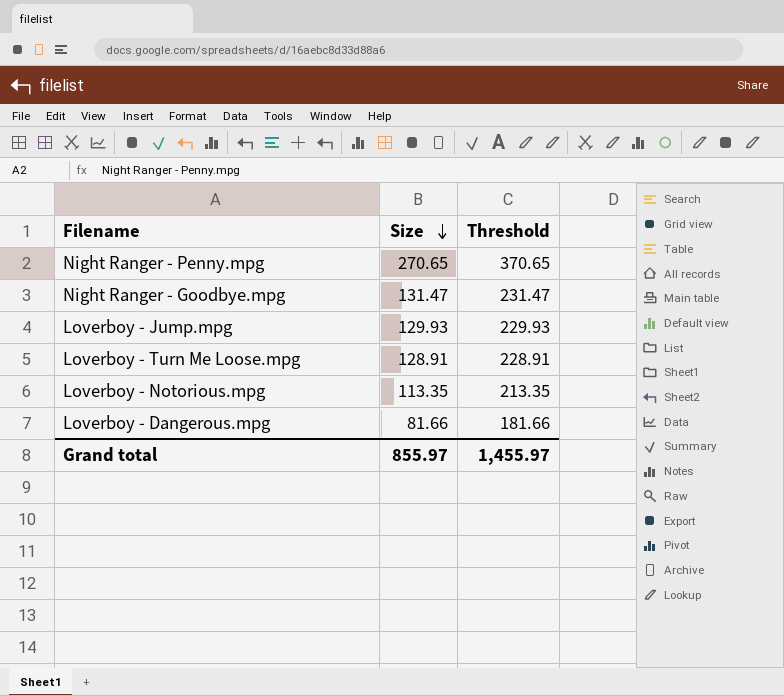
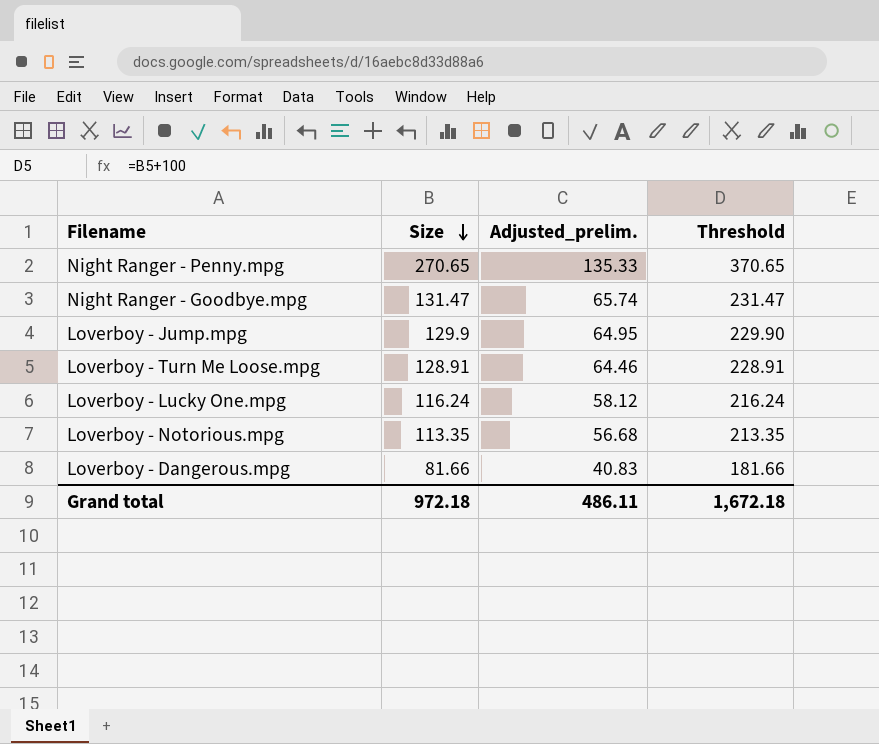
column Adjusted_prelim. | formula: none -> [Size] * 0.5
Loverboy - Jump.mpg | Size: 129.93 -> 129.9
Loverboy - Jump.mpg | Threshold: 229.93 -> 229.90
row Loverboy - Lucky One.mpg: none -> 116.24 | 58.12 | 216.24
Grand total | Size: 855.97 -> 972.18
Grand total | Threshold: 1,455.97 -> 1,672.18

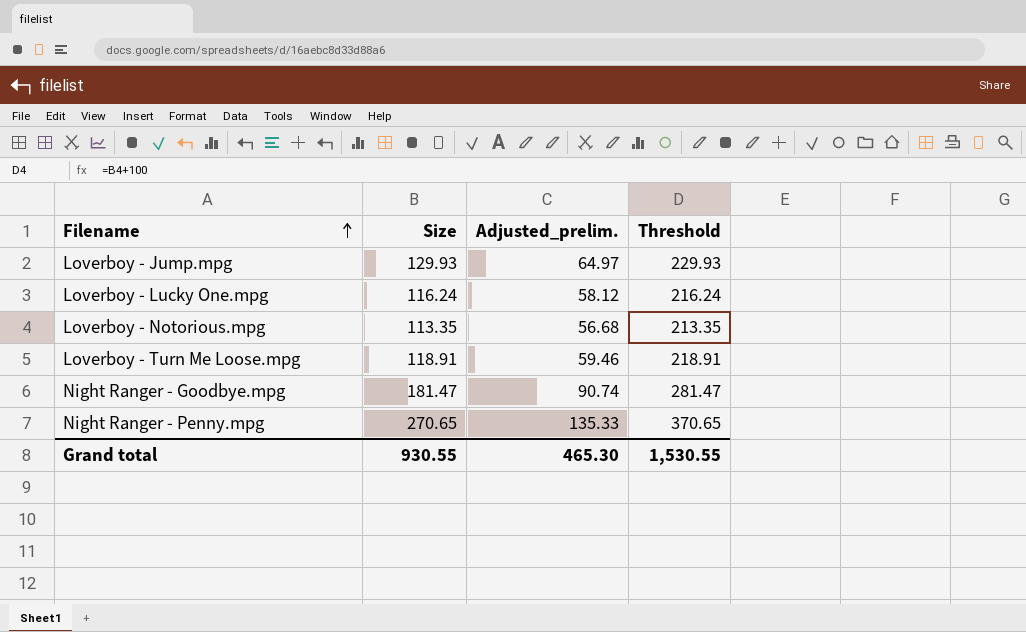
row order: Size descending -> Filename ascending
row Loverboy - Dangerous.mpg: 81.66 | 40.83 | 181.66 -> none
Loverboy - Jump.mpg | Size: 129.9 -> 129.93
Loverboy - Jump.mpg | Adjusted_prelim.: 64.95 -> 64.97
Loverboy - Jump.mpg | Threshold: 229.90 -> 229.93
Loverboy - Turn Me Loose.mpg | Size: 128.91 -> 118.91
Loverboy - Turn Me Loose.mpg | Adjusted_prelim.: 64.46 -> 59.46
Loverboy - Turn Me Loose.mpg | Threshold: 228.91 -> 218.91
Night Ranger - Goodbye.mpg | Size: 131.47 -> 181.47
Night Ranger - Goodbye.mpg | Adjusted_prelim.: 65.74 -> 90.74
Night Ranger - Goodbye.mpg | Threshold: 231.47 -> 281.47
Grand total | Size: 972.18 -> 930.55
Grand total | Adjusted_prelim.: 486.11 -> 465.30
Grand total | Threshold: 1,672.18 -> 1,530.55

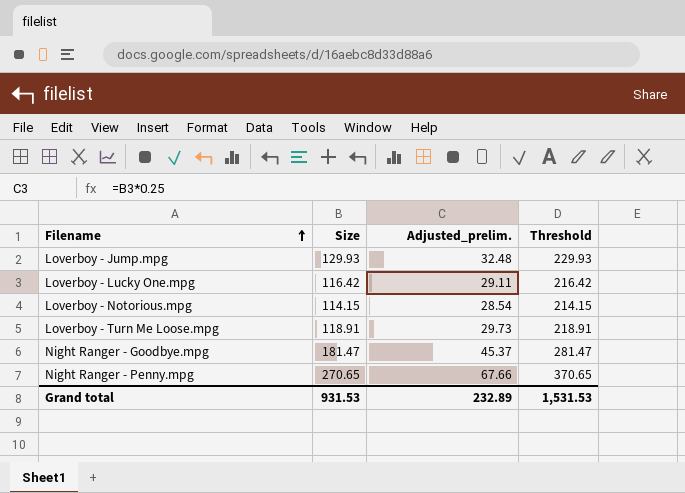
column Adjusted_prelim. | formula: [Size] * 0.5 -> [Size] * 0.25
Loverboy - Lucky One.mpg | Size: 116.24 -> 116.42
Loverboy - Lucky One.mpg | Threshold: 216.24 -> 216.42
Loverboy - Notorious.mpg | Size: 113.35 -> 114.15
Loverboy - Notorious.mpg | Threshold: 213.35 -> 214.15
Grand total | Size: 930.55 -> 931.53
Grand total | Adjusted_prelim.: 465.30 -> 232.89
Grand total | Threshold: 1,530.55 -> 1,531.53

